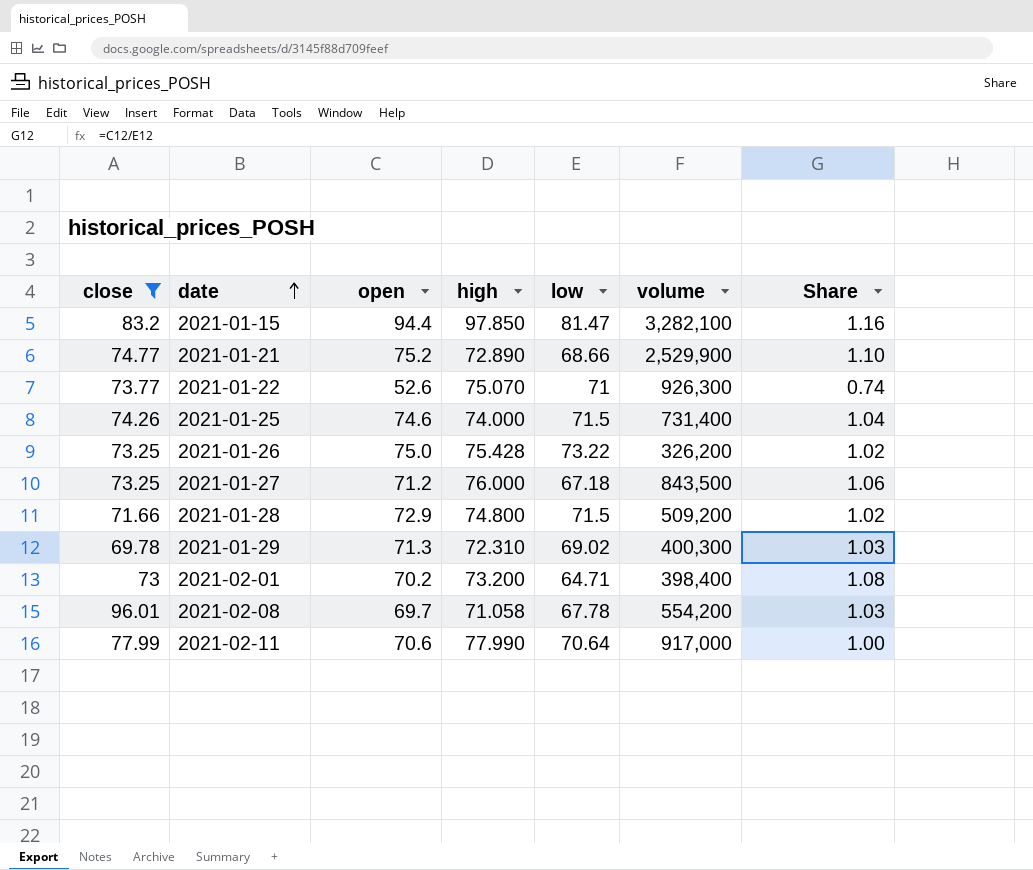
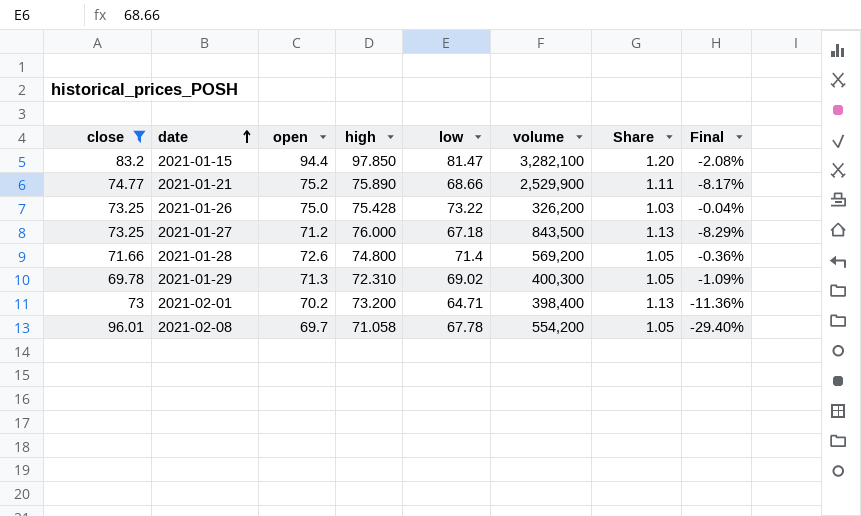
column Share | formula: [open] / [low] -> [high] / [low]
column Final | formula: none -> ([low] - [close]) / [close]
row 2021-01-22: 73.77 | 52.6 | 75.070 | 71 | 926,300 | 0.74 -> none
row 2021-01-25: 74.26 | 74.6 | 74.000 | 71.5 | 731,400 | 1.04 -> none
row 2021-02-11: 77.99 | 70.6 | 77.990 | 70.64 | 917,000 | 1.00 -> none
2021-01-21 | high: 72.890 -> 75.890
2021-01-28 | open: 72.9 -> 72.6
2021-01-28 | low: 71.5 -> 71.4
2021-01-28 | volume: 509,200 -> 569,200

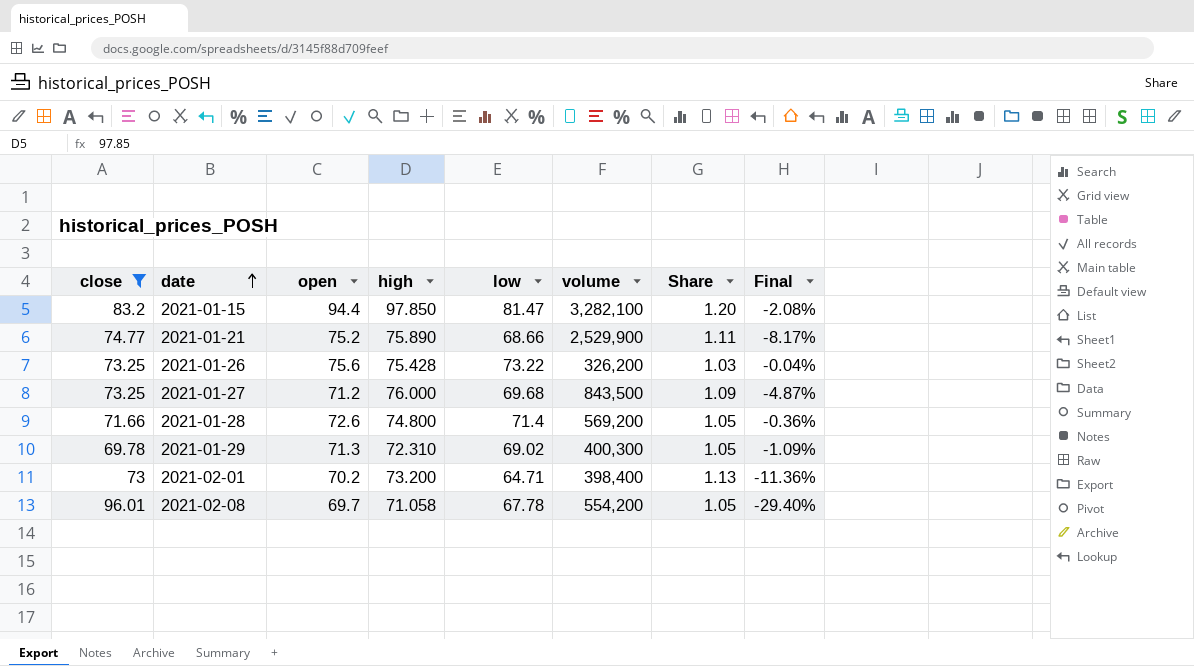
2021-01-26 | open: 75.0 -> 75.6
2021-01-27 | low: 67.18 -> 69.68
2021-01-27 | Share: 1.13 -> 1.09
2021-01-27 | Final: -8.29% -> -4.87%

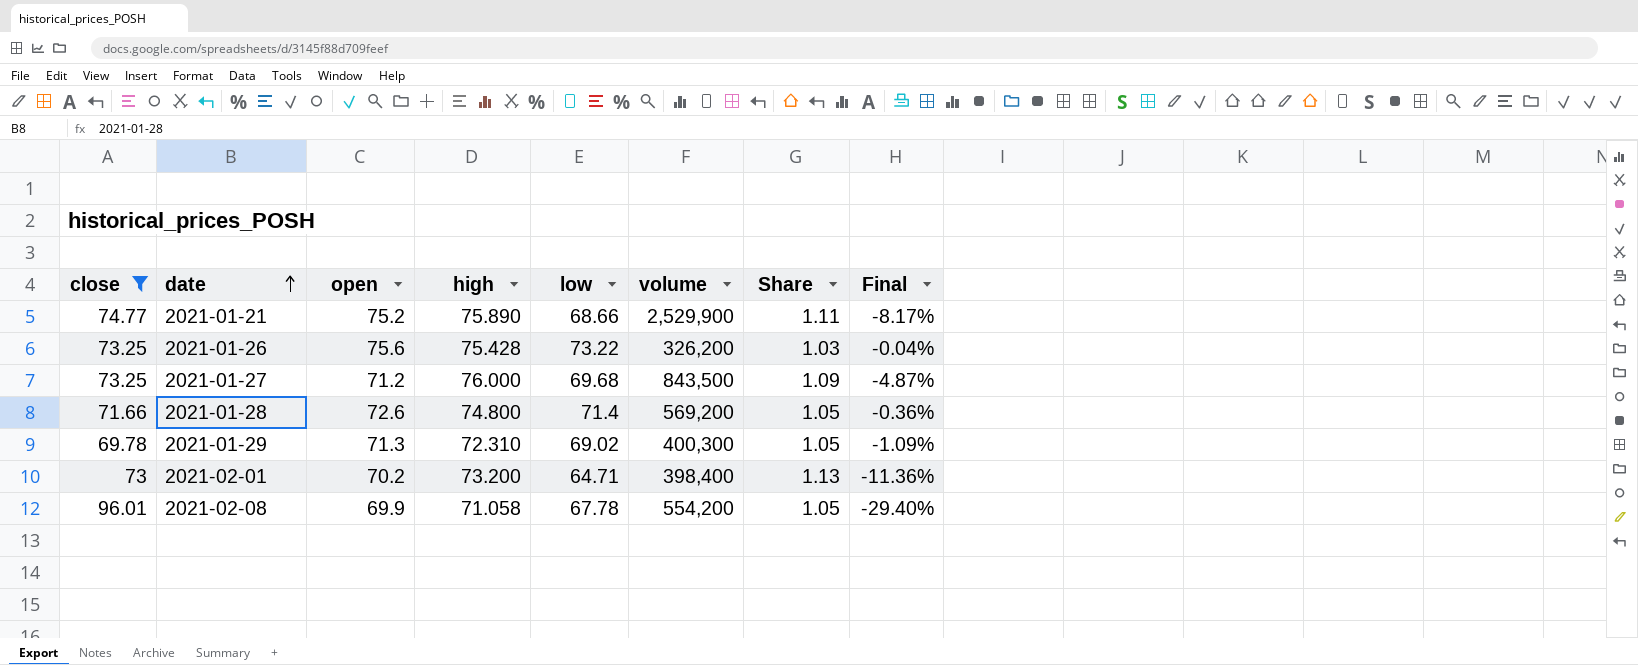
row 2021-01-15: 83.2 | 94.4 | 97.850 | 81.47 | 3,282,100 | 1.20 | -2.08% -> none
2021-02-08 | open: 69.7 -> 69.9

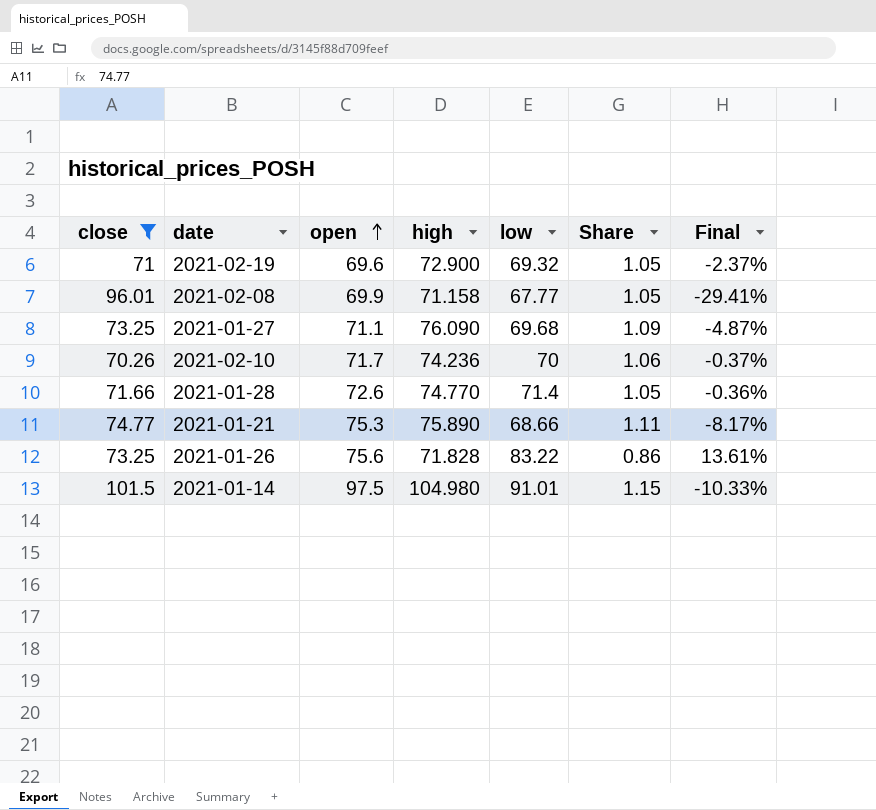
row order: date ascending -> open ascending
column volume | position: 6 -> none
row 2021-01-29: 69.78 | 71.3 | 72.310 | 69.02 | 400,300 | 1.05 | -1.09% -> none
row 2021-02-01: 73 | 70.2 | 73.200 | 64.71 | 398,400 | 1.13 | -11.36% -> none
row 2021-02-19: none -> 71 | 69.6 | 72.900 | 69.32 | 1.05 | -2.37%
2021-02-08 | high: 71.058 -> 71.158
2021-02-08 | low: 67.78 -> 67.77
2021-02-08 | Final: -29.40% -> -29.41%
2021-01-27 | open: 71.2 -> 71.1
2021-01-27 | high: 76.000 -> 76.090
row 2021-02-10: none -> 70.26 | 71.7 | 74.236 | 70 | 1.06 | -0.37%
2021-01-28 | high: 74.800 -> 74.770
2021-01-21 | open: 75.2 -> 75.3
2021-01-26 | high: 75.428 -> 71.828
2021-01-26 | low: 73.22 -> 83.22
2021-01-26 | Share: 1.03 -> 0.86
2021-01-26 | Final: -0.04% -> 13.61%
row 2021-01-14: none -> 101.5 | 97.5 | 104.980 | 91.01 | 1.15 | -10.33%

